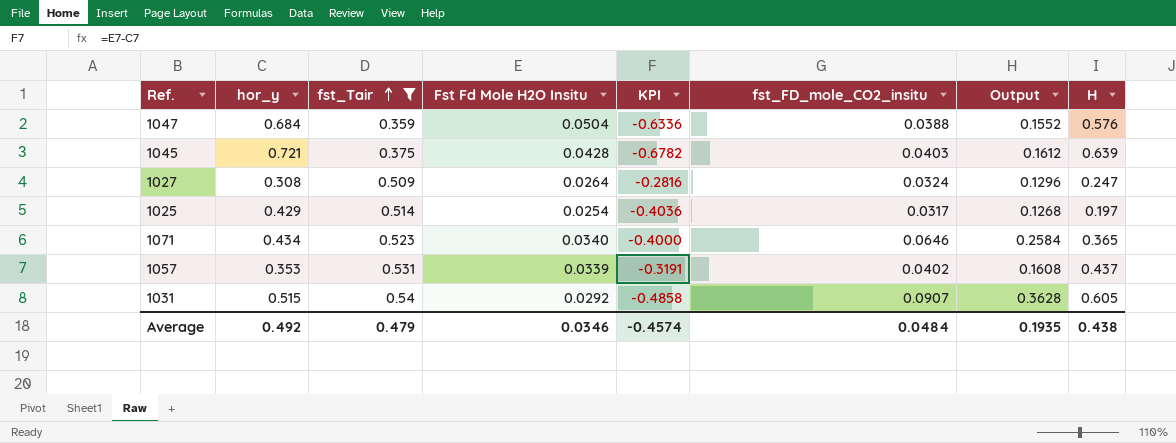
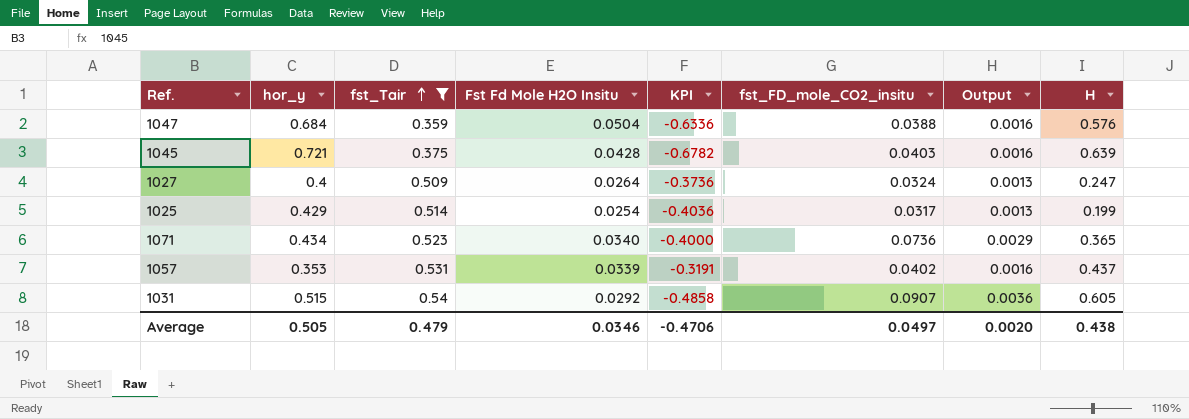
column Output | formula: [fst_FD_mole_CO2_insitu] * 4 -> [fst_FD_mole_CO2_insitu] * 0.04
1027 | hor_y: 0.308 -> 0.4
1027 | KPI: -0.2816 -> -0.3736
1025 | H: 0.197 -> 0.199
1071 | fst_FD_mole_CO2_insitu: 0.0646 -> 0.0736
Average | hor_y: 0.492 -> 0.505
Average | KPI: -0.4574 -> -0.4706
Average | fst_FD_mole_CO2_insitu: 0.0484 -> 0.0497
Average | Output: 0.1935 -> 0.0020

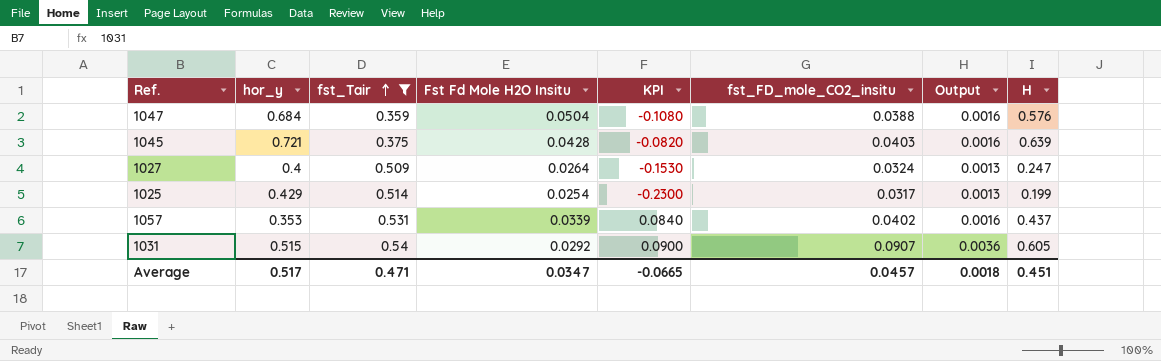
column KPI | formula: [Fst Fd Mole H2O Insitu] - [hor_y] -> [H] - [hor_y]
row 1071: 0.434 | 0.523 | 0.0340 | -0.4000 | 0.0736 | 0.0029 | 0.365 -> none
Average | hor_y: 0.505 -> 0.517
Average | fst_Tair: 0.479 -> 0.471
Average | Fst Fd Mole H2O Insitu: 0.0346 -> 0.0347
Average | KPI: -0.4706 -> -0.0665
Average | fst_FD_mole_CO2_insitu: 0.0497 -> 0.0457
Average | Output: 0.0020 -> 0.0018
Average | H: 0.438 -> 0.451

